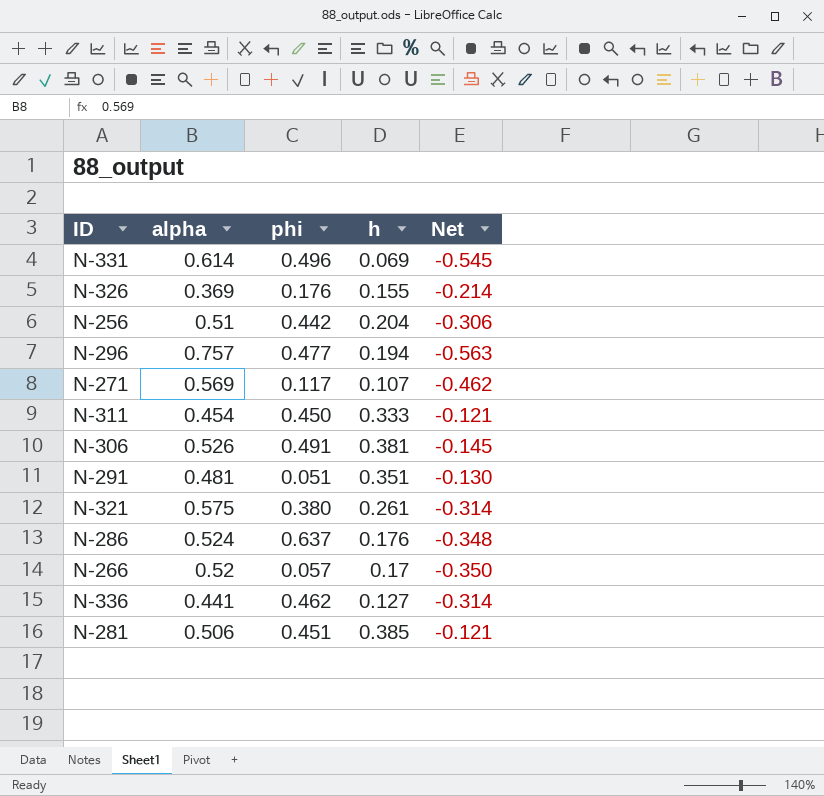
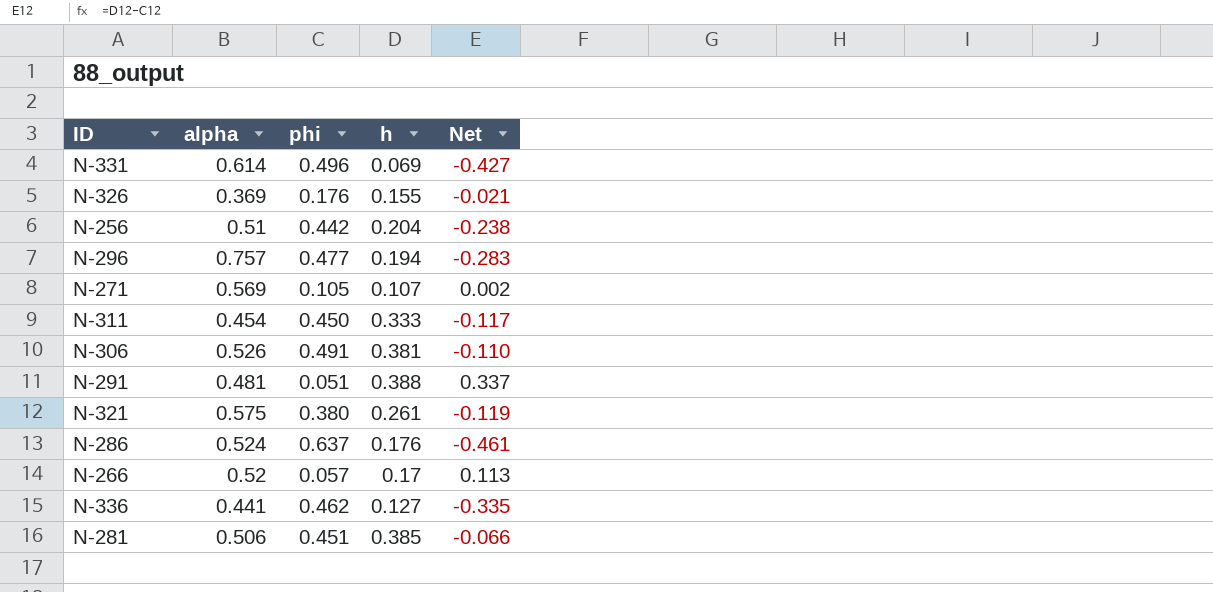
column Net | formula: [h] - [alpha] -> [h] - [phi]
N-271 | phi: 0.117 -> 0.105
N-291 | h: 0.351 -> 0.388

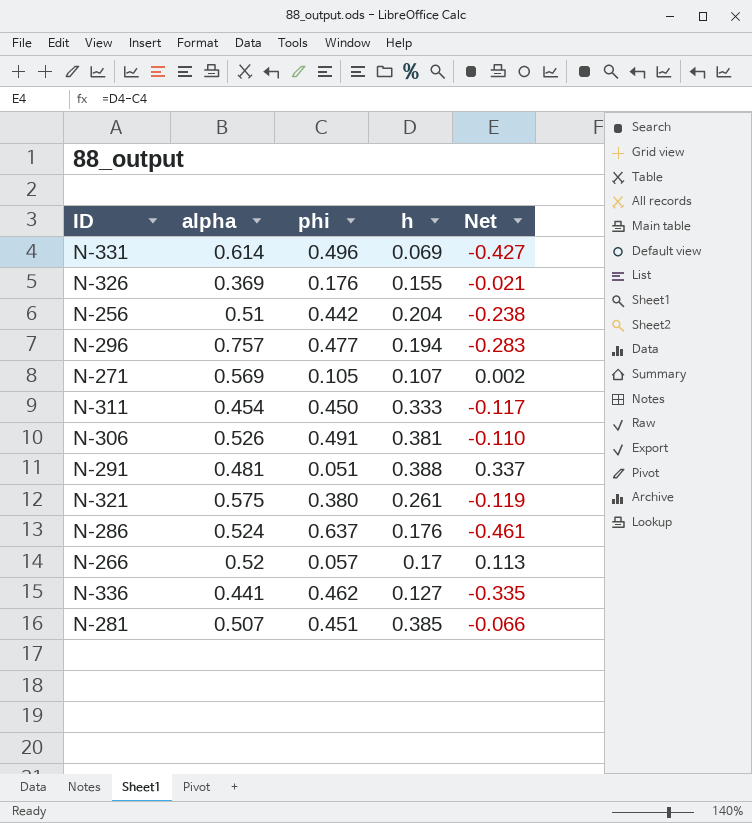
N-281 | alpha: 0.506 -> 0.507

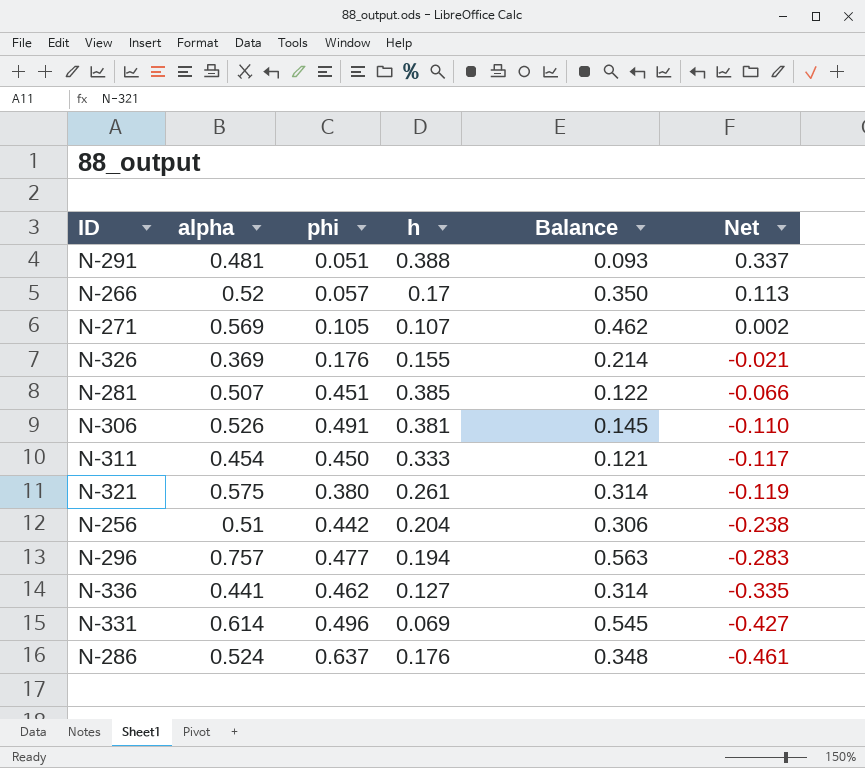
row order: none -> Net descending
column Balance | formula: none -> [alpha] - [h]

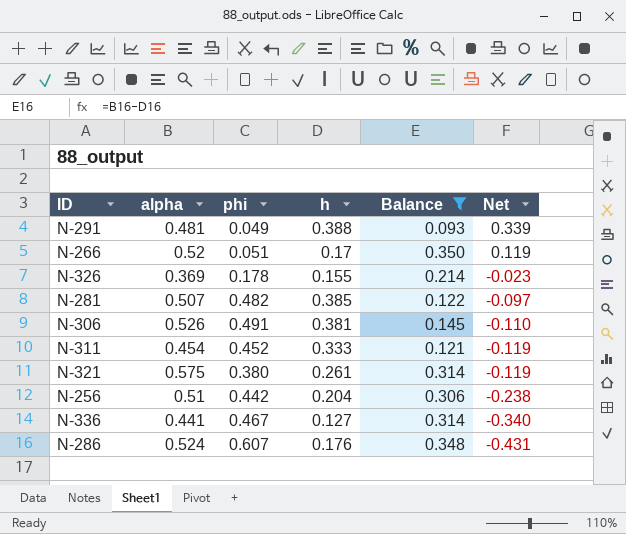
filter: none -> Balance <= 0.350
N-291 | phi: 0.051 -> 0.049
N-291 | Net: 0.337 -> 0.339
N-266 | phi: 0.057 -> 0.051
N-266 | Net: 0.113 -> 0.119
N-326 | phi: 0.176 -> 0.178
N-326 | Net: -0.021 -> -0.023
N-281 | phi: 0.451 -> 0.482
N-281 | Net: -0.066 -> -0.097
N-311 | phi: 0.450 -> 0.452
N-311 | Net: -0.117 -> -0.119
N-336 | phi: 0.462 -> 0.467
N-336 | Net: -0.335 -> -0.340
N-286 | phi: 0.637 -> 0.607
N-286 | Net: -0.461 -> -0.431

